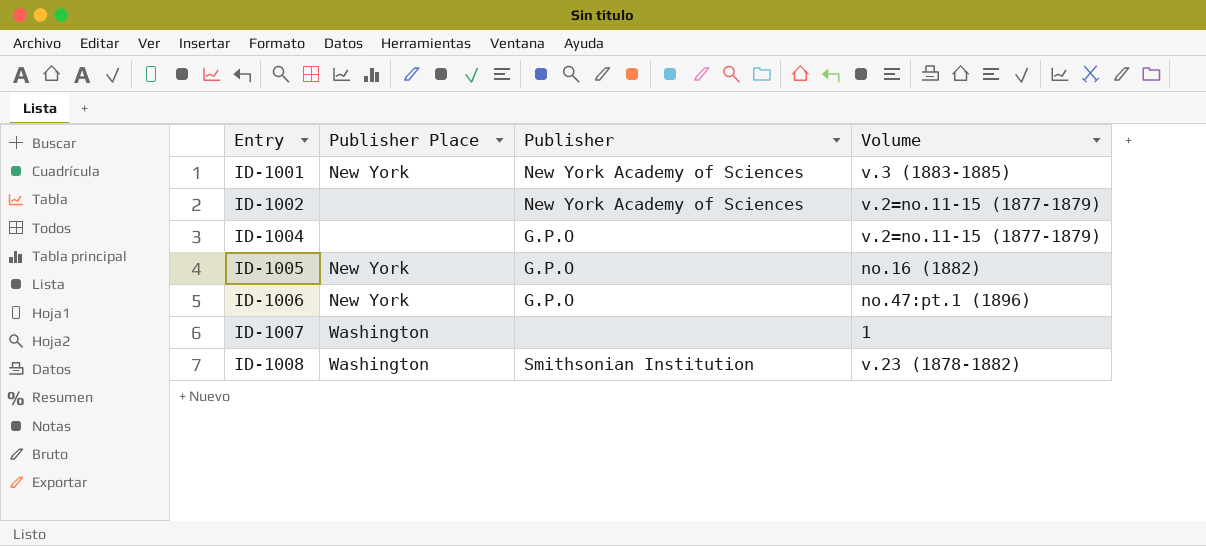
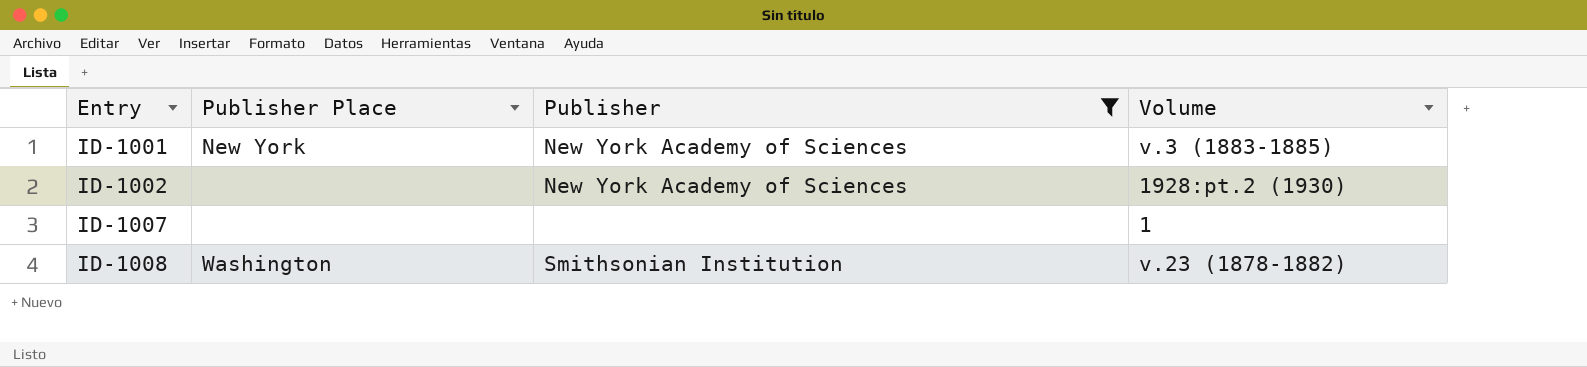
filter: none -> Publisher != G.P.O
ID-1002 | Volume: v.2=no.11-15 (1877-1879) -> 1928:pt.2 (1930)
ID-1007 | Publisher Place: Washington -> none

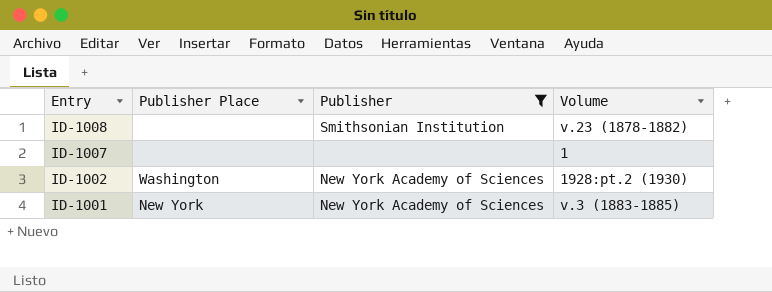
row order: Entry ascending -> Entry descending
ID-1008 | Publisher Place: Washington -> none
ID-1002 | Publisher Place: none -> Washington

